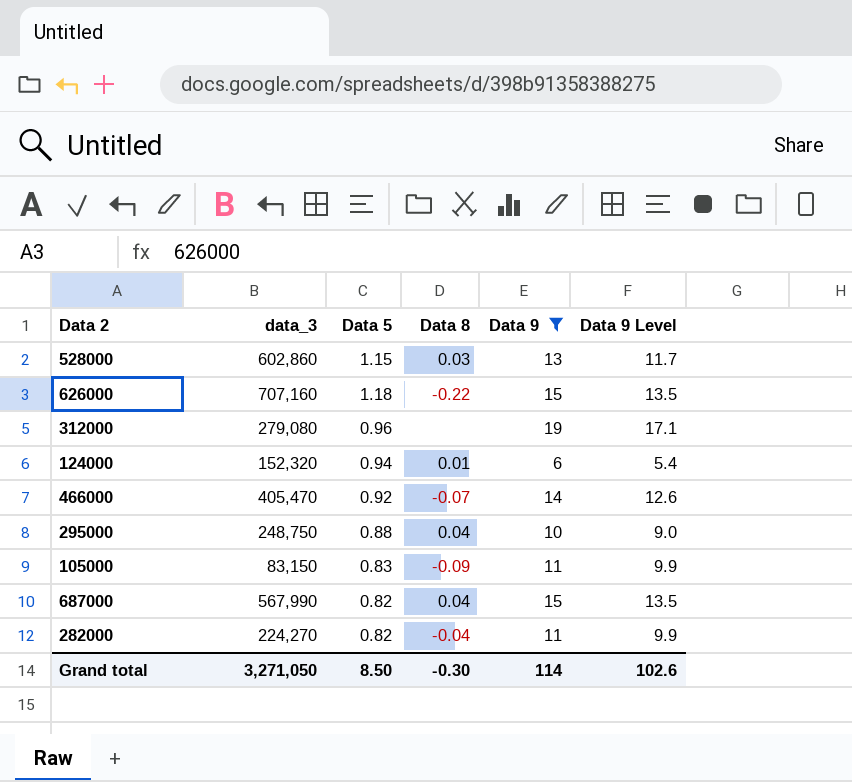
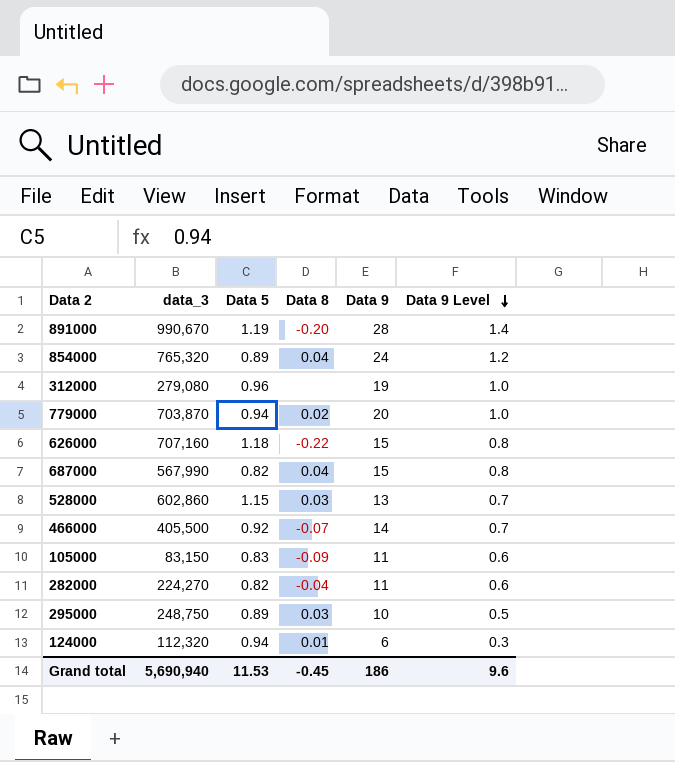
filter: Data 9 <= 19 -> none
row order: none -> Data 9 Level descending
column Data 9 Level | formula: [Data 9] * 0.9 -> [Data 9] * 0.05
466000 | data_3: 405,470 -> 405,500
295000 | Data 5: 0.88 -> 0.89
295000 | Data 8: 0.04 -> 0.03
124000 | data_3: 152,320 -> 112,320
Grand total | data_3: 3,271,050 -> 5,690,940
Grand total | Data 5: 8.50 -> 11.53
Grand total | Data 8: -0.30 -> -0.45
Grand total | Data 9: 114 -> 186
Grand total | Data 9 Level: 102.6 -> 9.6

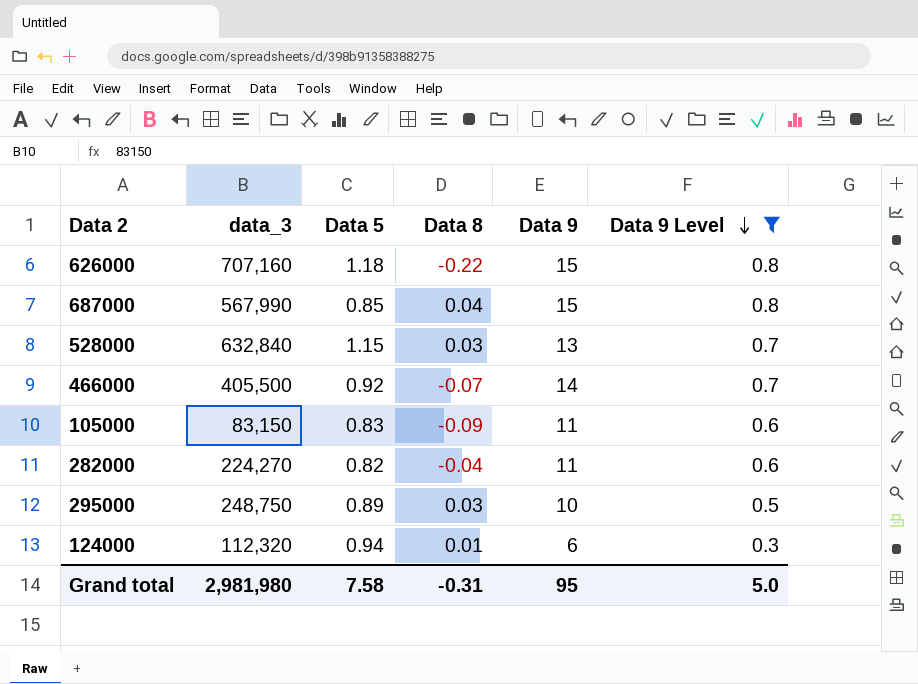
filter: none -> Data 9 Level <= 0.8
687000 | Data 5: 0.82 -> 0.85
528000 | data_3: 602,860 -> 632,840
Grand total | data_3: 5,690,940 -> 2,981,980
Grand total | Data 5: 11.53 -> 7.58
Grand total | Data 8: -0.45 -> -0.31
Grand total | Data 9: 186 -> 95
Grand total | Data 9 Level: 9.6 -> 5.0

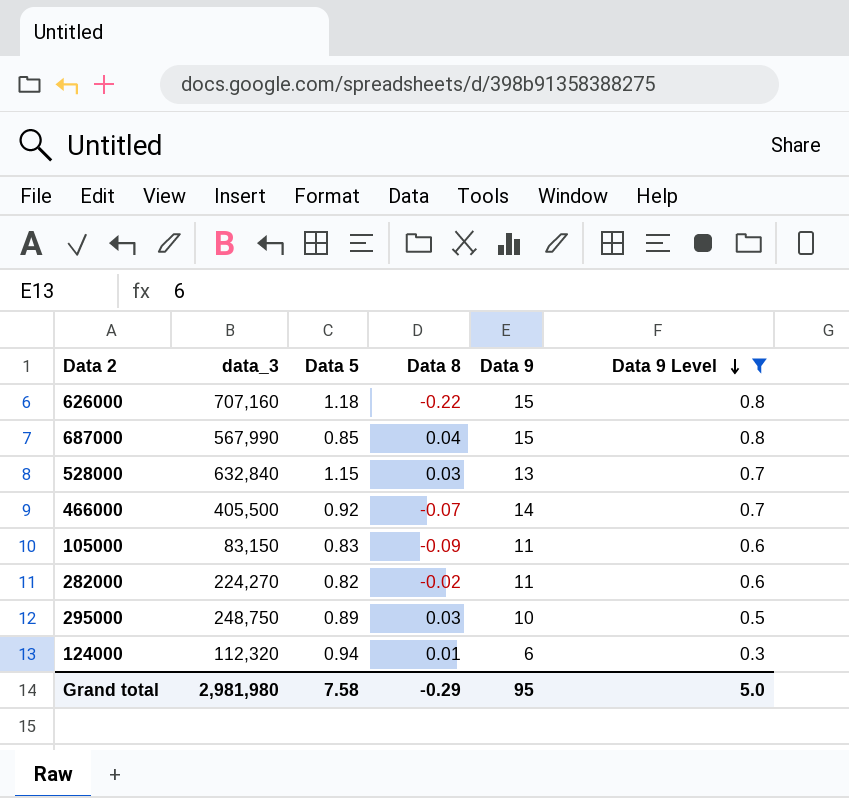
282000 | Data 8: -0.04 -> -0.02
Grand total | Data 8: -0.31 -> -0.29

